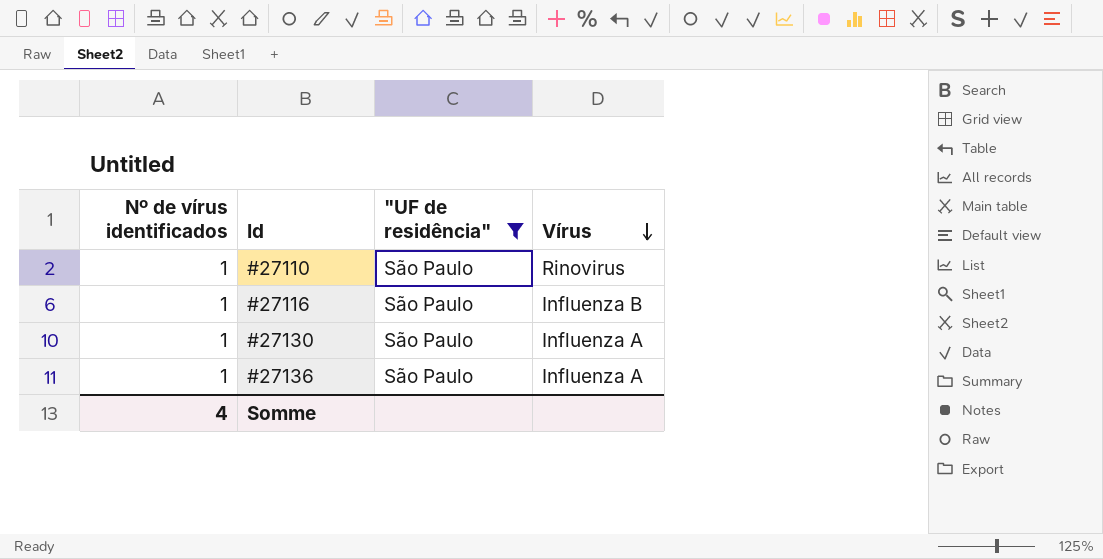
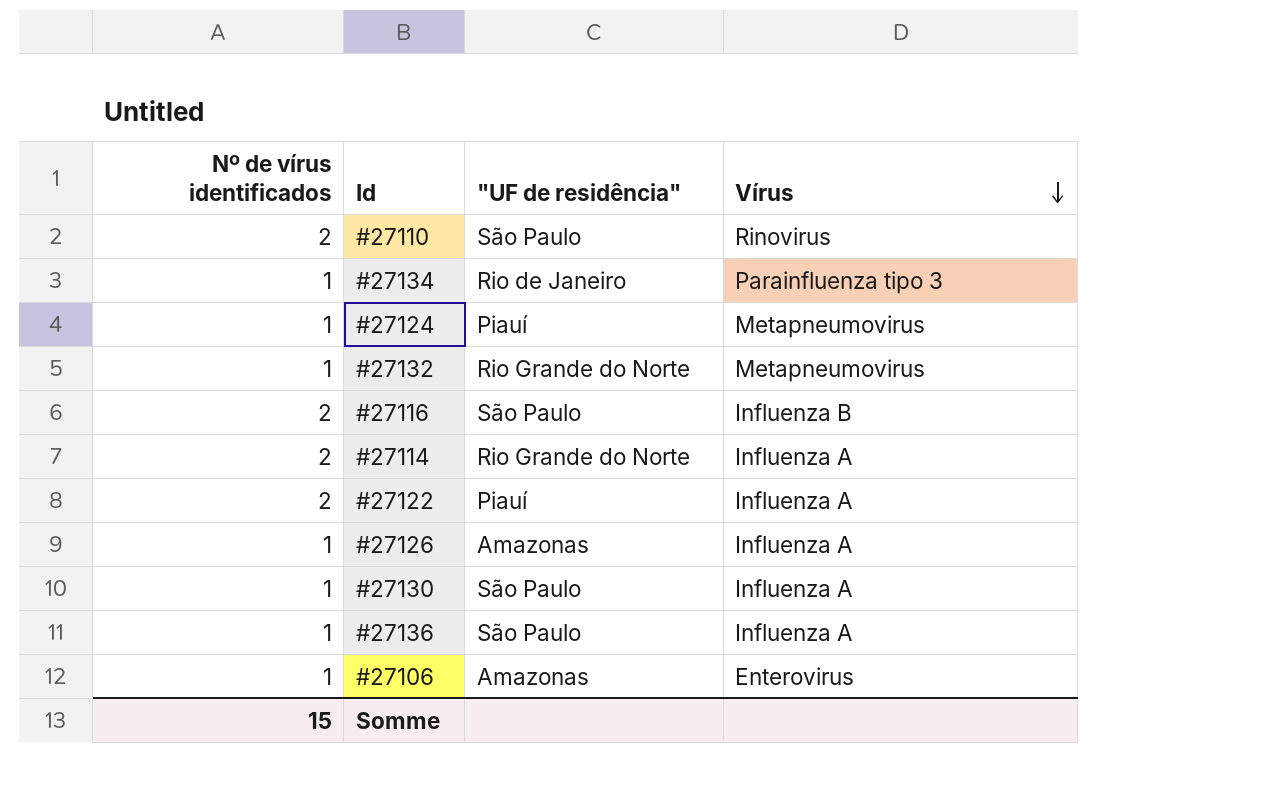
filter: "UF de residência" = São Paulo -> none
#27110 | Nº de vírus identificados: 1 -> 2
#27116 | Nº de vírus identificados: 1 -> 2
Somme | Nº de vírus identificados: 4 -> 15

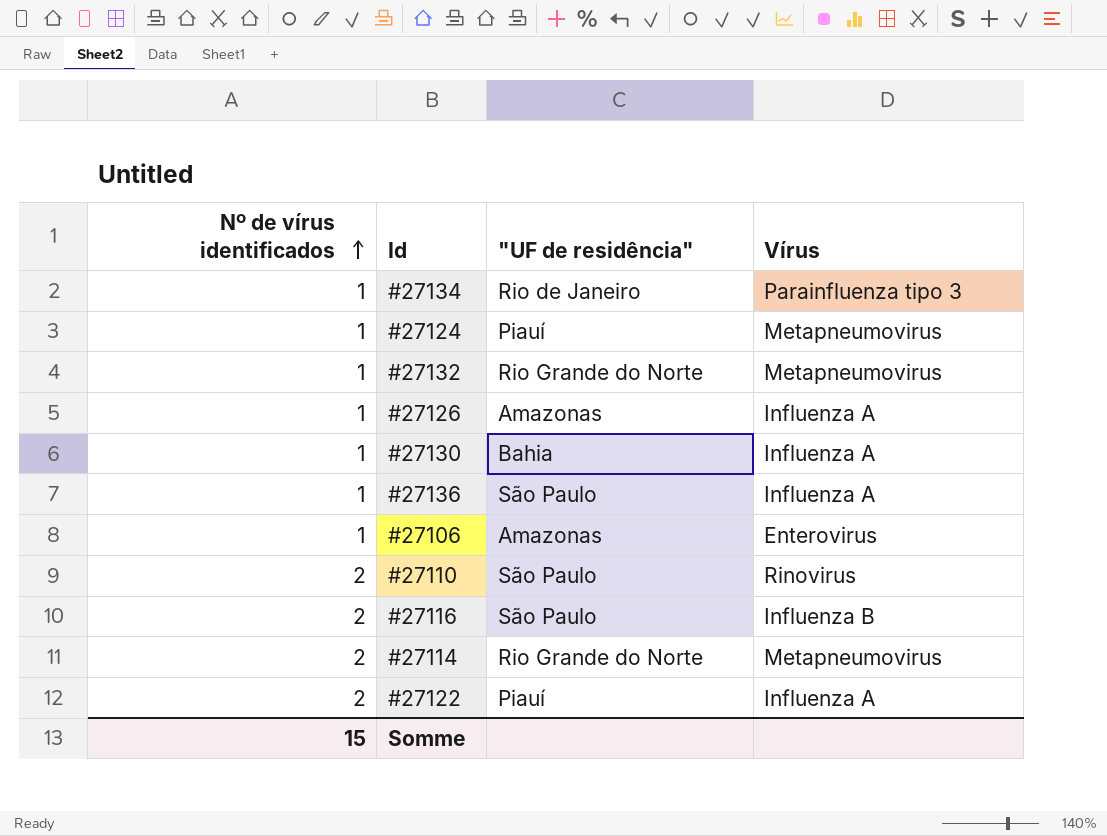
row order: Vírus descending -> Nº de vírus identificados ascending
#27130 | "UF de residência": São Paulo -> Bahia
#27114 | Vírus: Influenza A -> Metapneumovirus

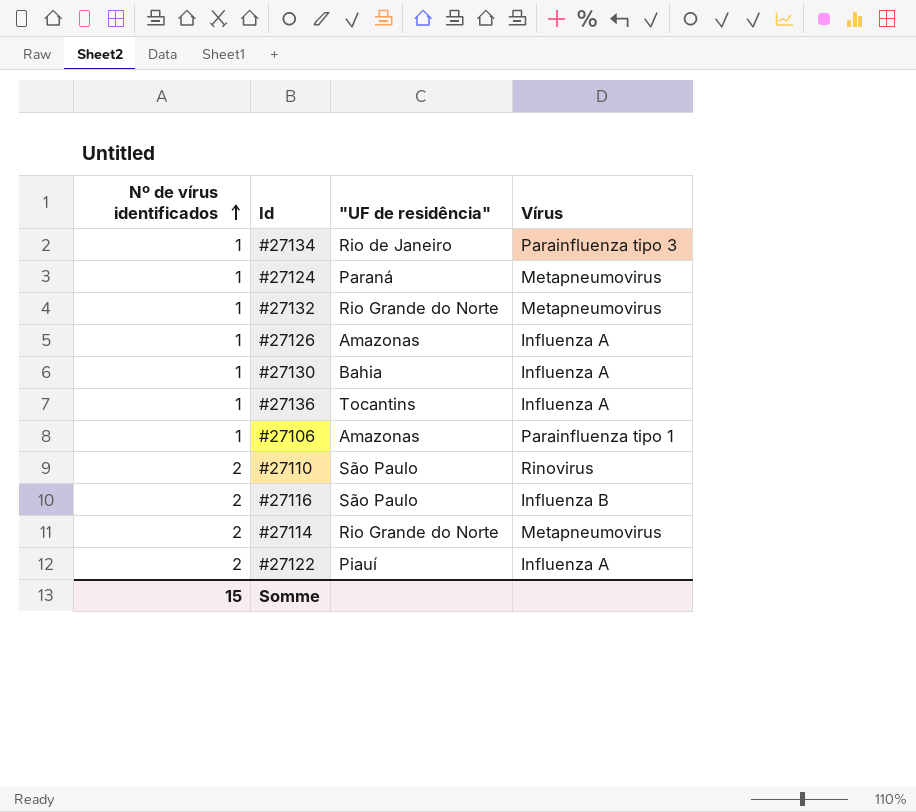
#27124 | "UF de residência": Piauí -> Paraná
#27136 | "UF de residência": São Paulo -> Tocantins
#27106 | Vírus: Enterovirus -> Parainfluenza tipo 1

